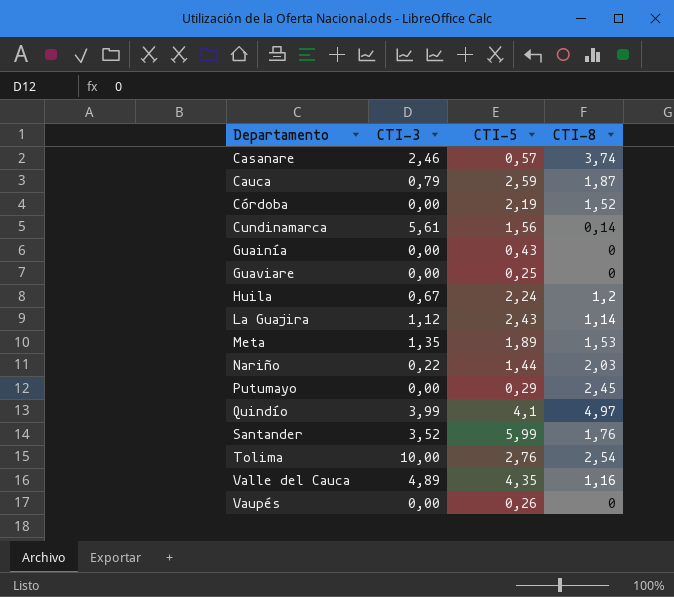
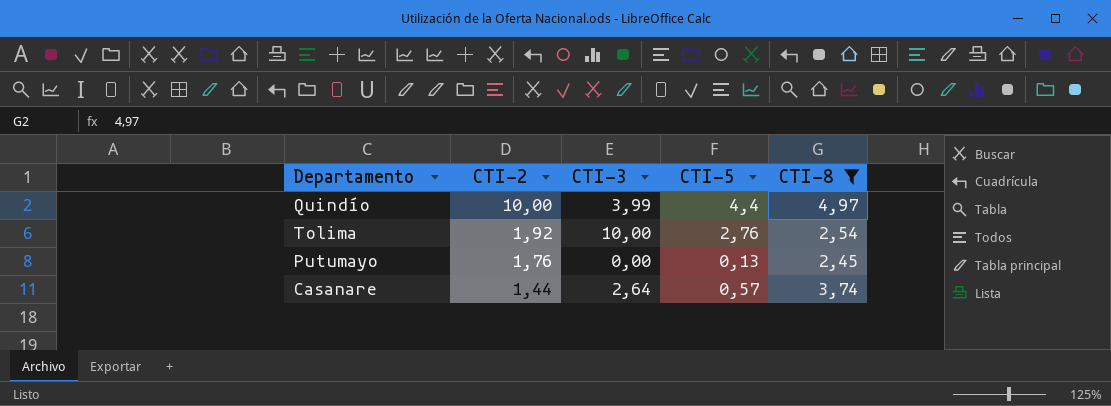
filter: none -> CTI-8 >= 2,45
row order: Departamento ascending -> CTI-2 descending
column CTI-2 | position: none -> 2
Quindío | CTI-5: 4,1 -> 4,4
Putumayo | CTI-5: 0,29 -> 0,13
Casanare | CTI-3: 2,46 -> 2,64

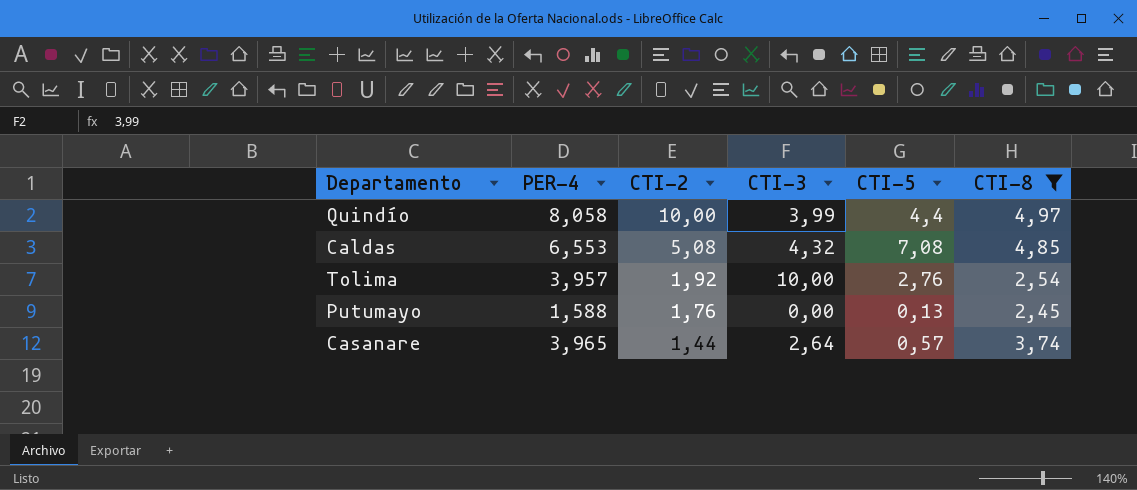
column PER-4 | position: none -> 2
row Caldas: none -> 6,553 | 5,08 | 4,32 | 7,08 | 4,85

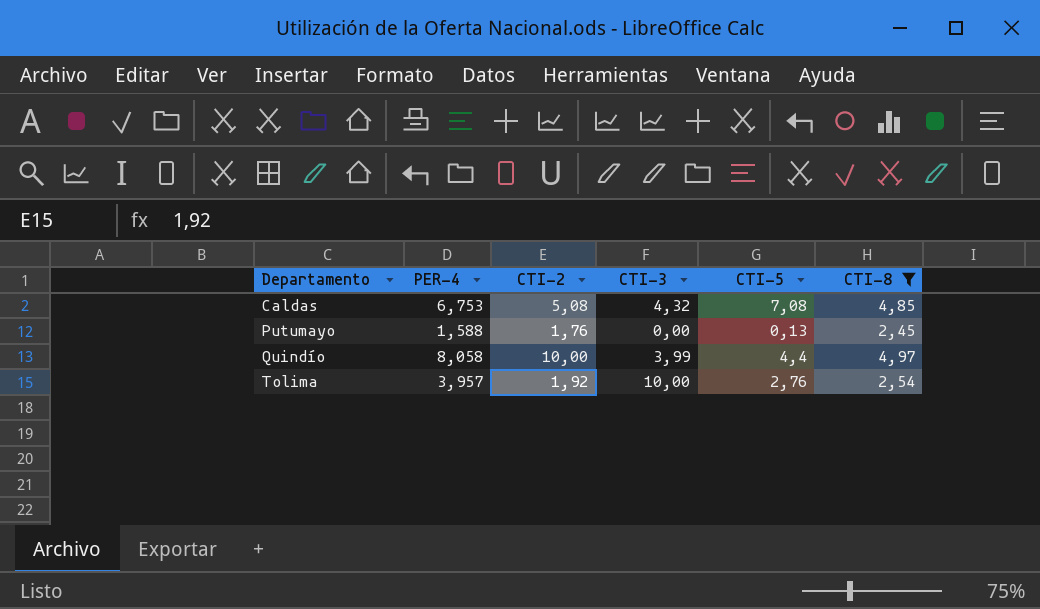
row order: CTI-2 descending -> Departamento ascending
row Casanare: 3,965 | 1,44 | 2,64 | 0,57 | 3,74 -> none
Caldas | PER-4: 6,553 -> 6,753

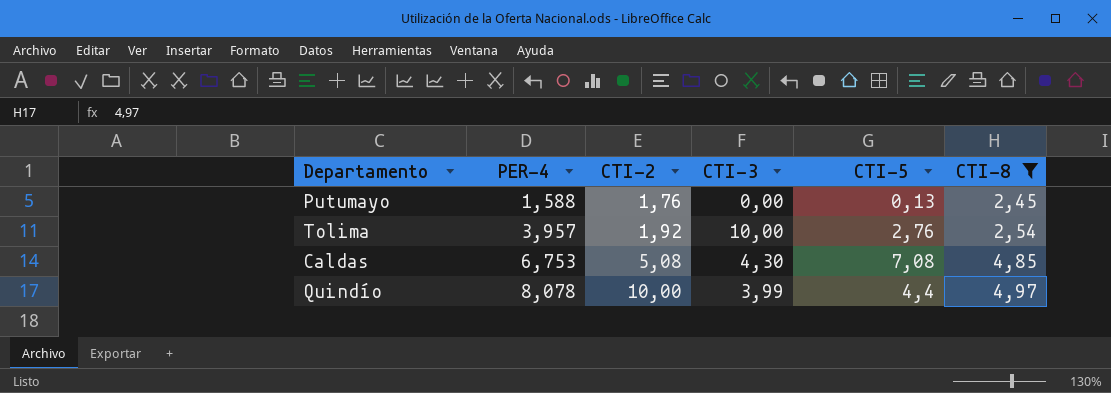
row order: Departamento ascending -> PER-4 ascending
Caldas | CTI-3: 4,32 -> 4,30
Quindío | PER-4: 8,058 -> 8,078

